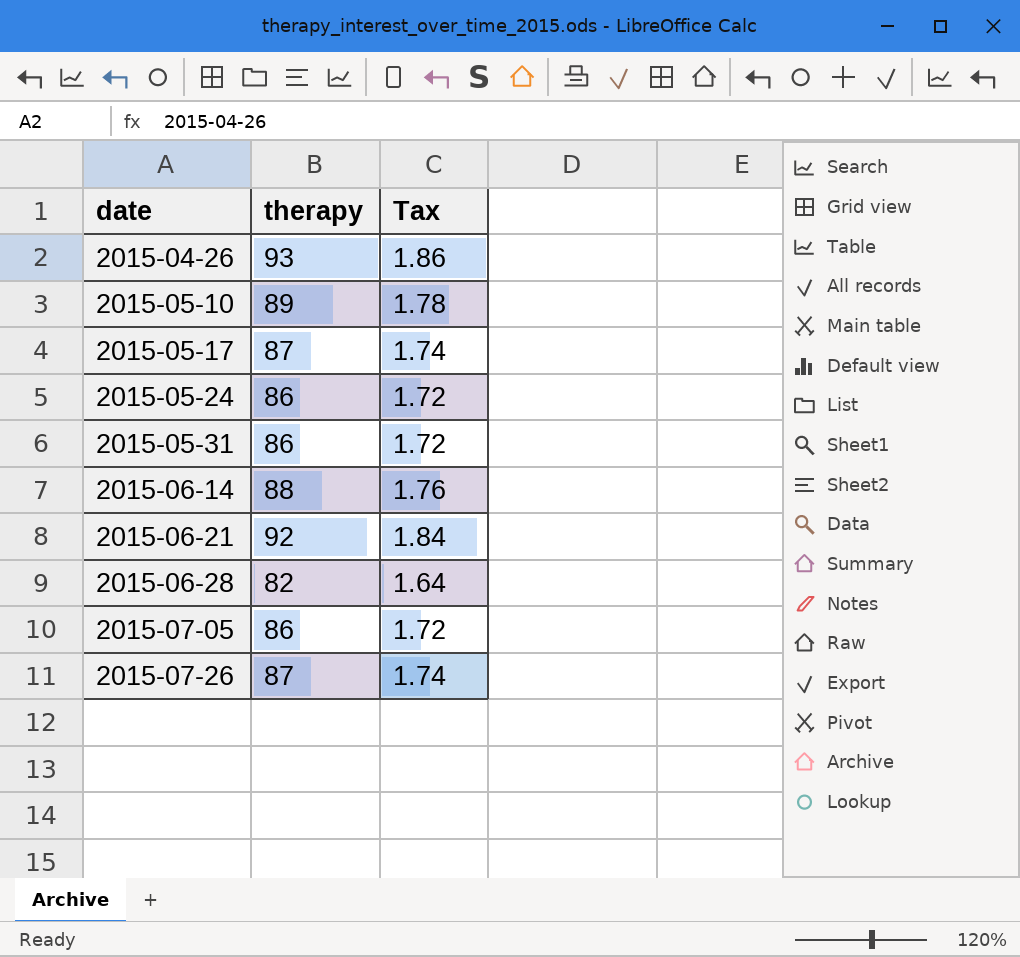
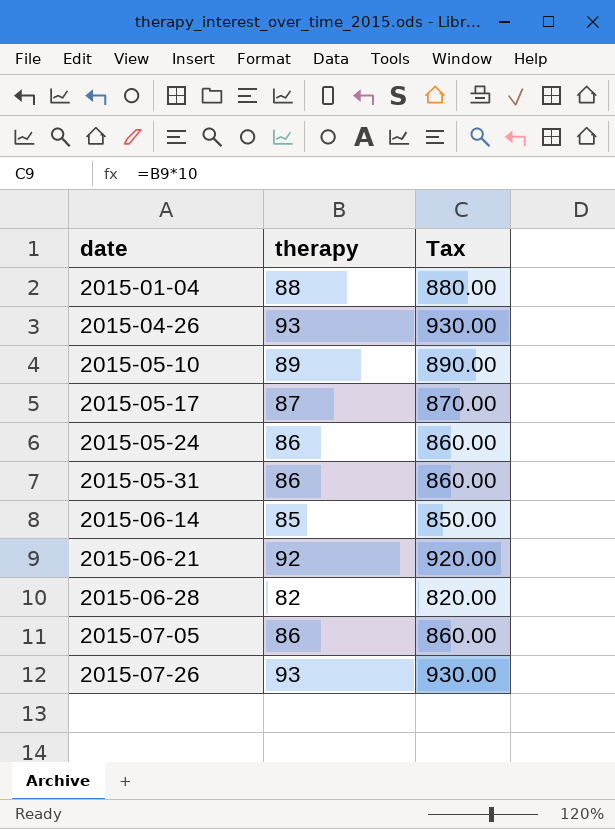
column Tax | formula: [therapy] * 0.02 -> [therapy] * 10
row 2015-01-04: none -> 88 | 880.00
2015-06-14 | therapy: 88 -> 85
2015-07-26 | therapy: 87 -> 93

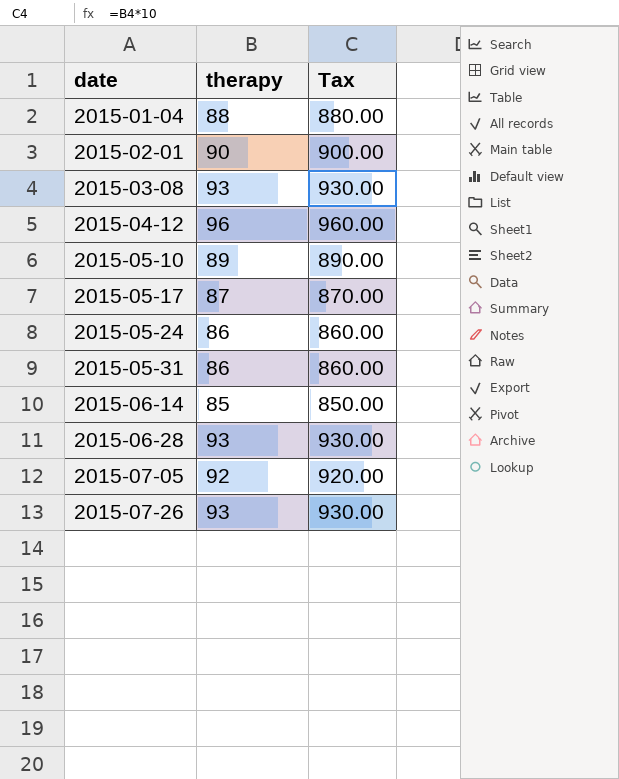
row 2015-04-26: 93 | 930.00 -> none
row 2015-06-21: 92 | 920.00 -> none
row 2015-02-01: none -> 90 | 900.00
row 2015-03-08: none -> 93 | 930.00
row 2015-04-12: none -> 96 | 960.00
2015-06-28 | therapy: 82 -> 93
2015-06-28 | Tax: 820.00 -> 930.00
2015-07-05 | therapy: 86 -> 92
2015-07-05 | Tax: 860.00 -> 920.00

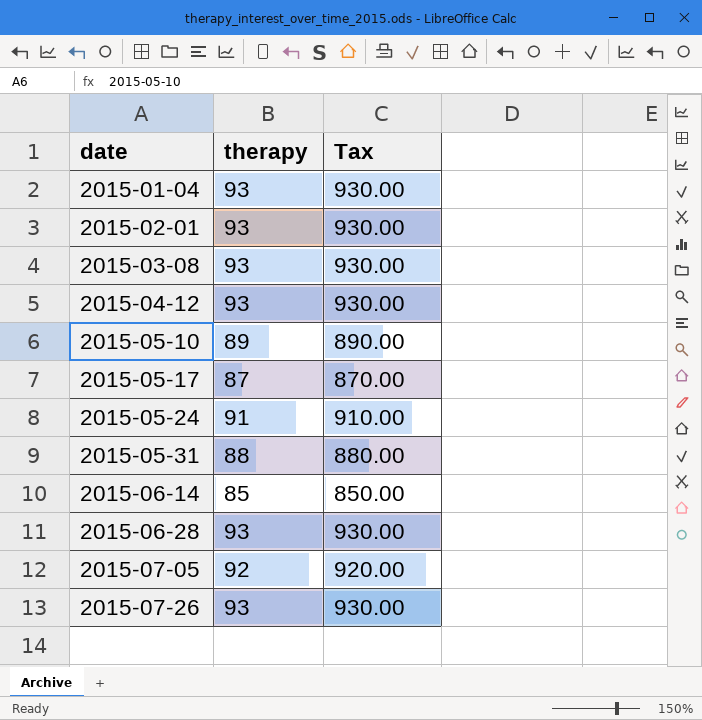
2015-01-04 | therapy: 88 -> 93
2015-01-04 | Tax: 880.00 -> 930.00
2015-02-01 | therapy: 90 -> 93
2015-02-01 | Tax: 900.00 -> 930.00
2015-04-12 | therapy: 96 -> 93
2015-04-12 | Tax: 960.00 -> 930.00
2015-05-24 | therapy: 86 -> 91
2015-05-24 | Tax: 860.00 -> 910.00
2015-05-31 | therapy: 86 -> 88
2015-05-31 | Tax: 860.00 -> 880.00

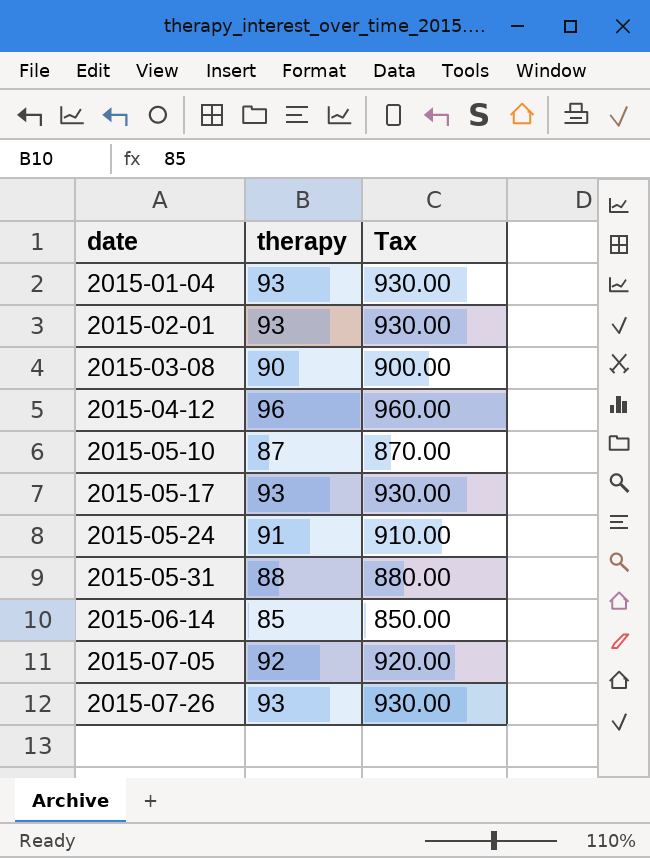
row 2015-06-28: 93 | 930.00 -> none
2015-03-08 | therapy: 93 -> 90
2015-03-08 | Tax: 930.00 -> 900.00
2015-04-12 | therapy: 93 -> 96
2015-04-12 | Tax: 930.00 -> 960.00
2015-05-10 | therapy: 89 -> 87
2015-05-10 | Tax: 890.00 -> 870.00
2015-05-17 | therapy: 87 -> 93
2015-05-17 | Tax: 870.00 -> 930.00

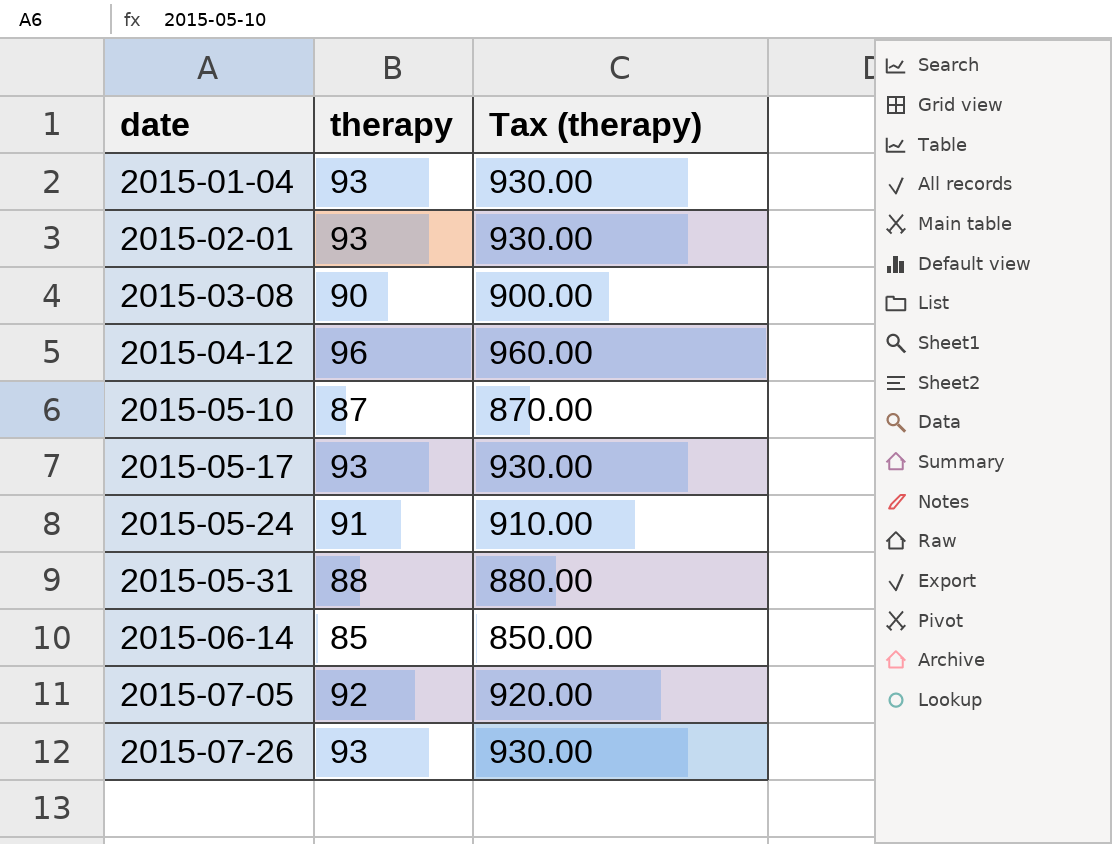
column name: Tax -> Tax (therapy)

